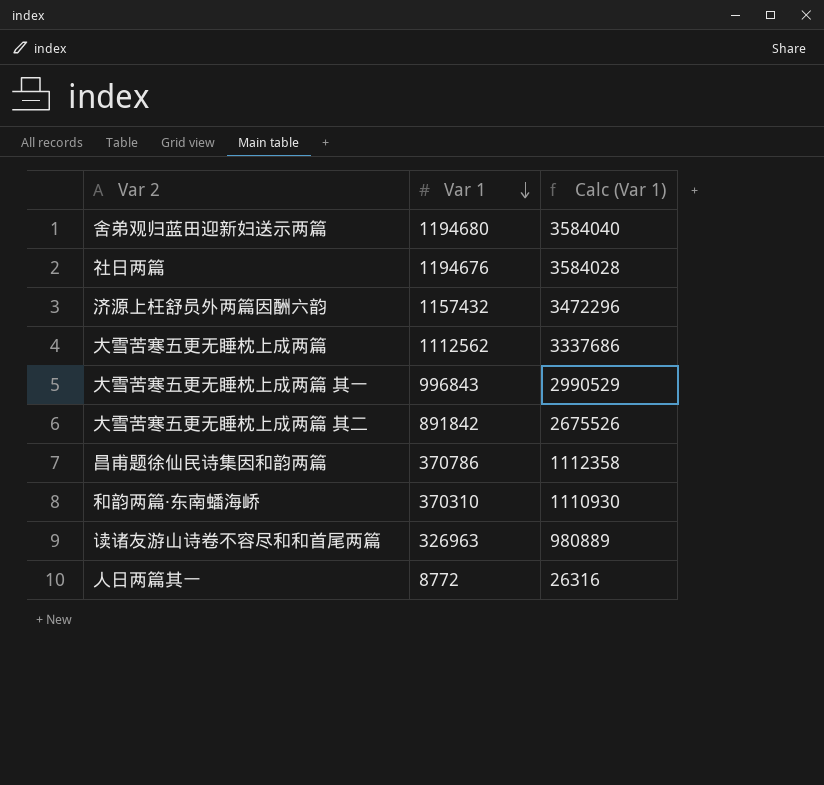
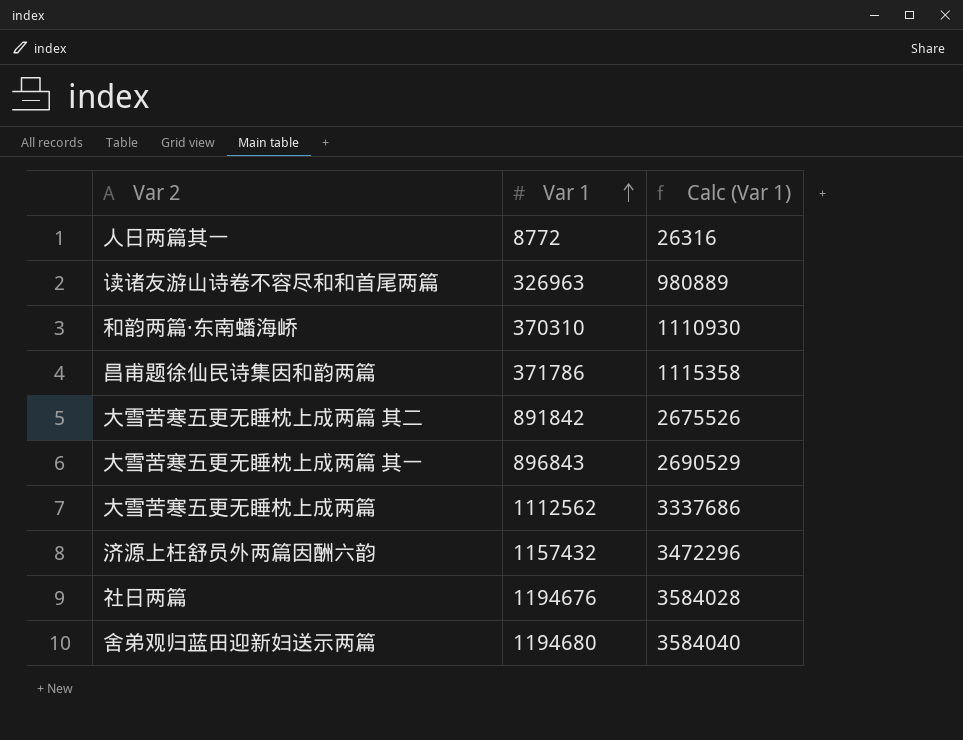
row order: Var 1 descending -> Var 1 ascending
昌甫题徐仙民诗集因和韵两篇 | Var 1: 370786 -> 371786
昌甫题徐仙民诗集因和韵两篇 | Calc (Var 1): 1112358 -> 1115358
大雪苦寒五更无睡枕上成两篇 其一 | Var 1: 996843 -> 896843
大雪苦寒五更无睡枕上成两篇 其一 | Calc (Var 1): 2990529 -> 2690529

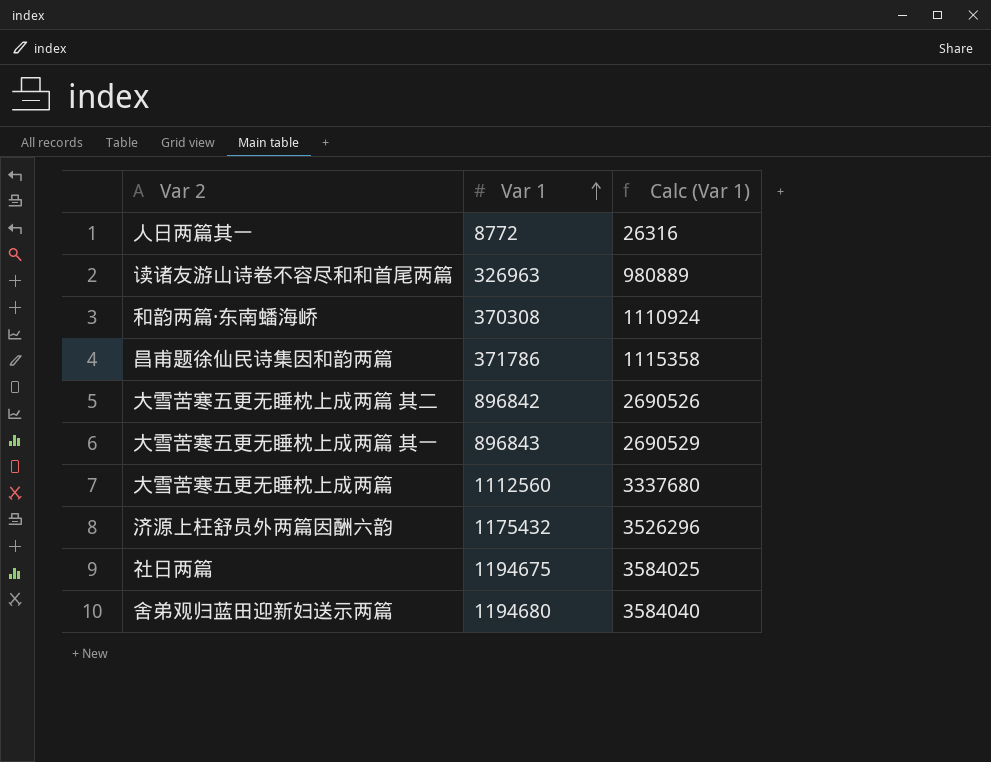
和韵两篇·东南蟠海峤 | Var 1: 370310 -> 370308
和韵两篇·东南蟠海峤 | Calc (Var 1): 1110930 -> 1110924
大雪苦寒五更无睡枕上成两篇 其二 | Var 1: 891842 -> 896842
大雪苦寒五更无睡枕上成两篇 其二 | Calc (Var 1): 2675526 -> 2690526
大雪苦寒五更无睡枕上成两篇 | Var 1: 1112562 -> 1112560
大雪苦寒五更无睡枕上成两篇 | Calc (Var 1): 3337686 -> 3337680
济源上枉舒员外两篇因酬六韵 | Var 1: 1157432 -> 1175432
济源上枉舒员外两篇因酬六韵 | Calc (Var 1): 3472296 -> 3526296
社日两篇 | Var 1: 1194676 -> 1194675
社日两篇 | Calc (Var 1): 3584028 -> 3584025

